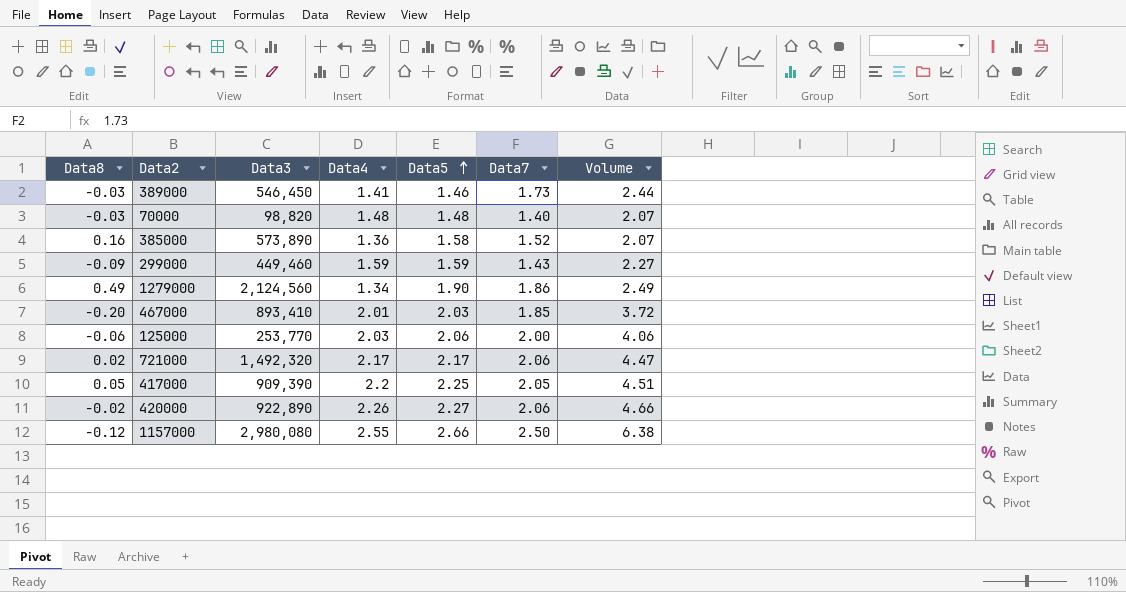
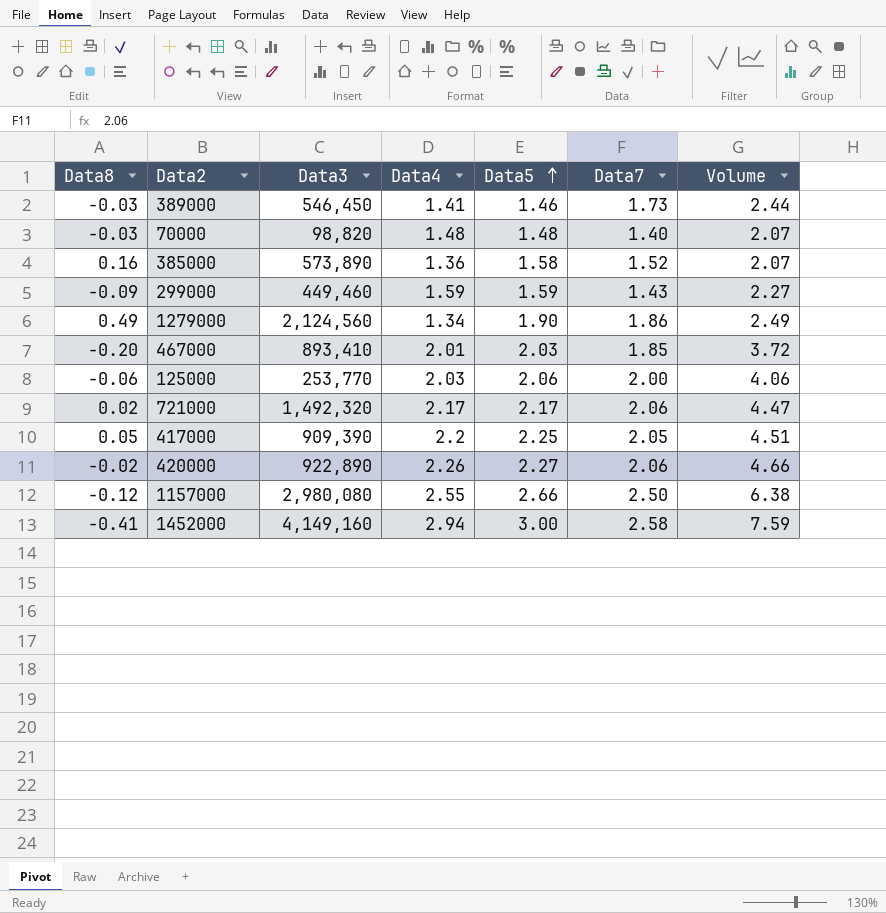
row 1452000: none -> -0.41 | 4,149,160 | 2.94 | 3.00 | 2.58 | 7.59

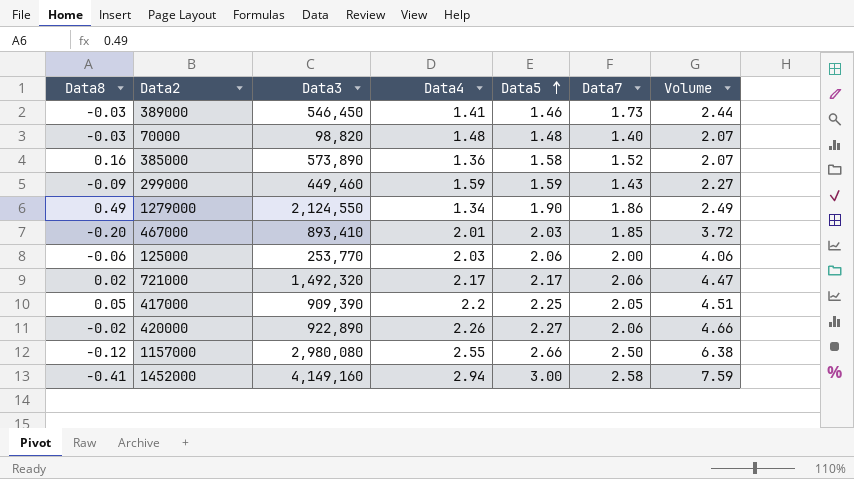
1279000 | Data3: 2,124,560 -> 2,124,550

